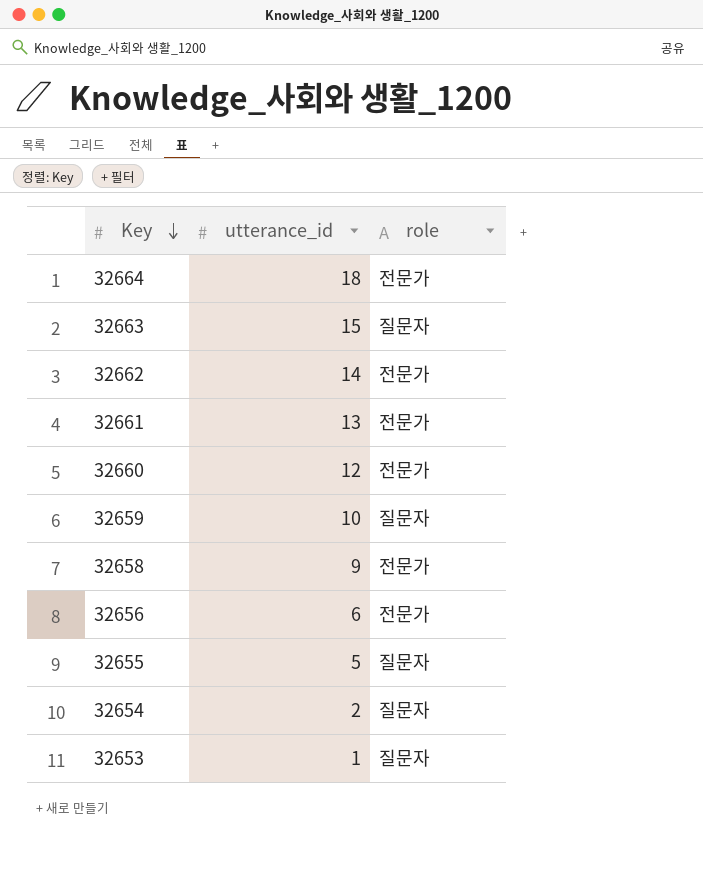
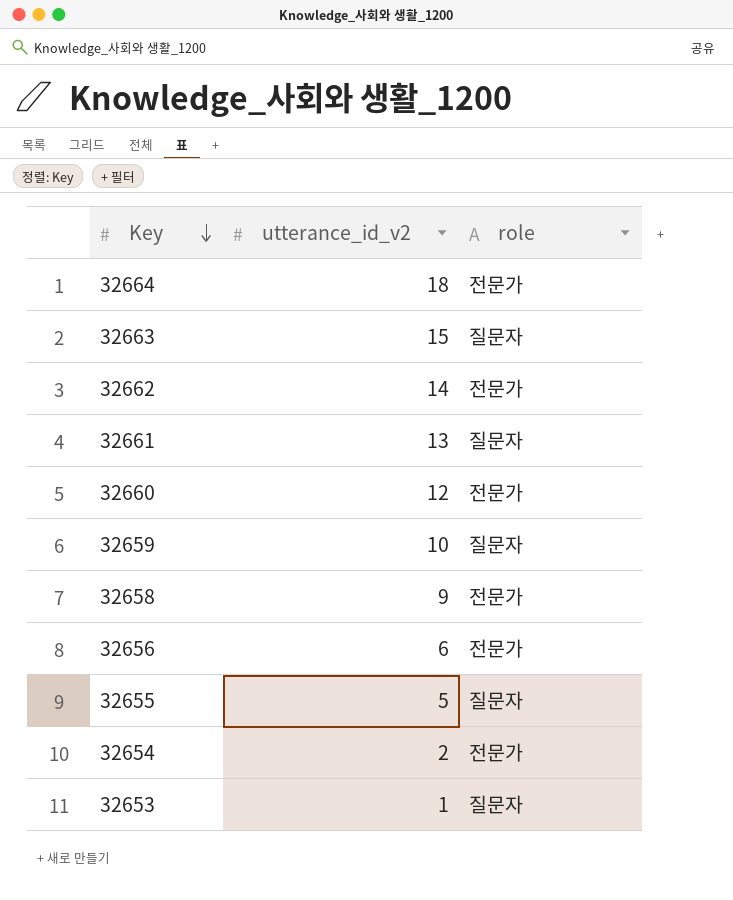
column name: utterance_id -> utterance_id_v2
32661 | role: 전문가 -> 질문자
32654 | role: 질문자 -> 전문가

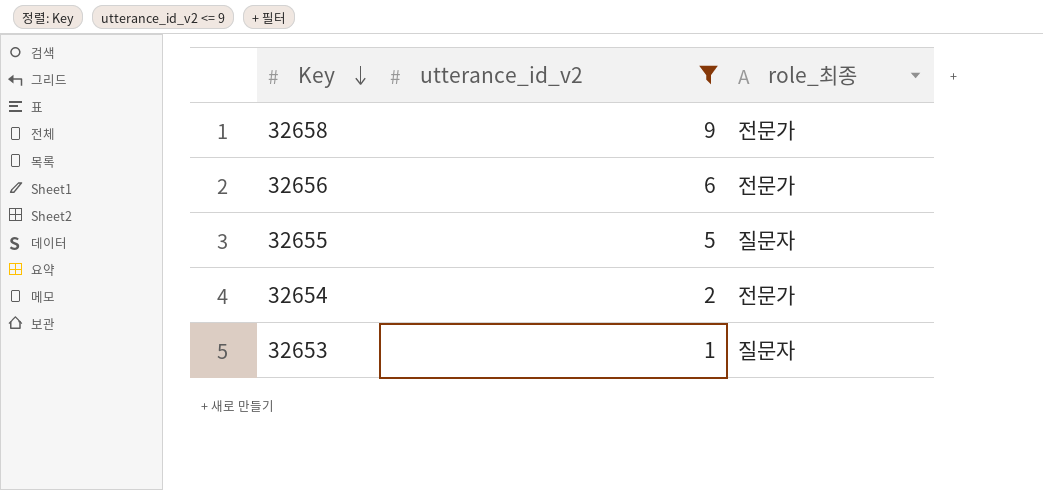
filter: none -> utterance_id_v2 <= 9
column name: role -> role_최종

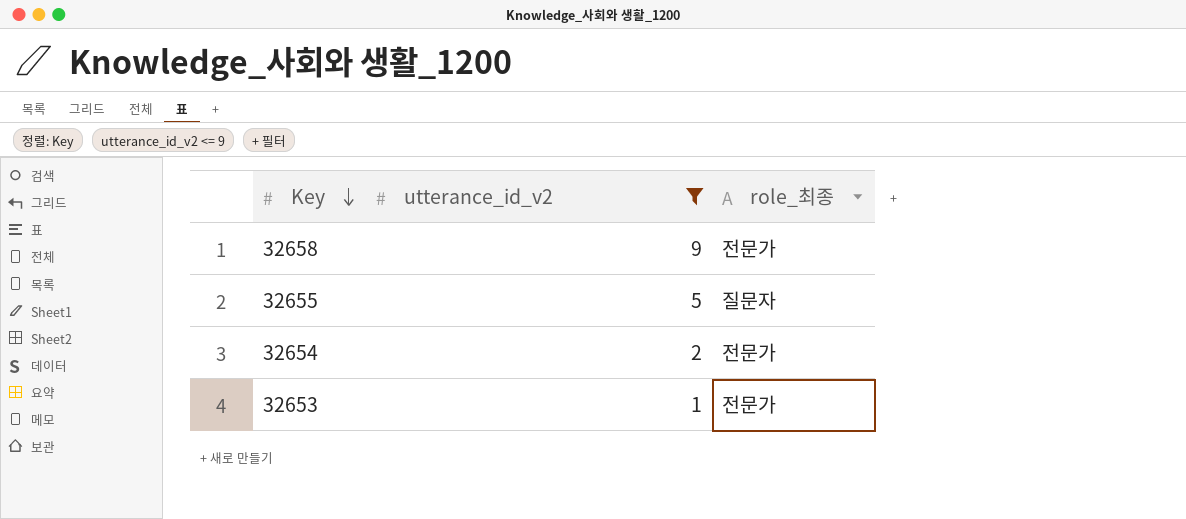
row 32656: 6 | 전문가 -> none
32653 | role_최종: 질문자 -> 전문가

